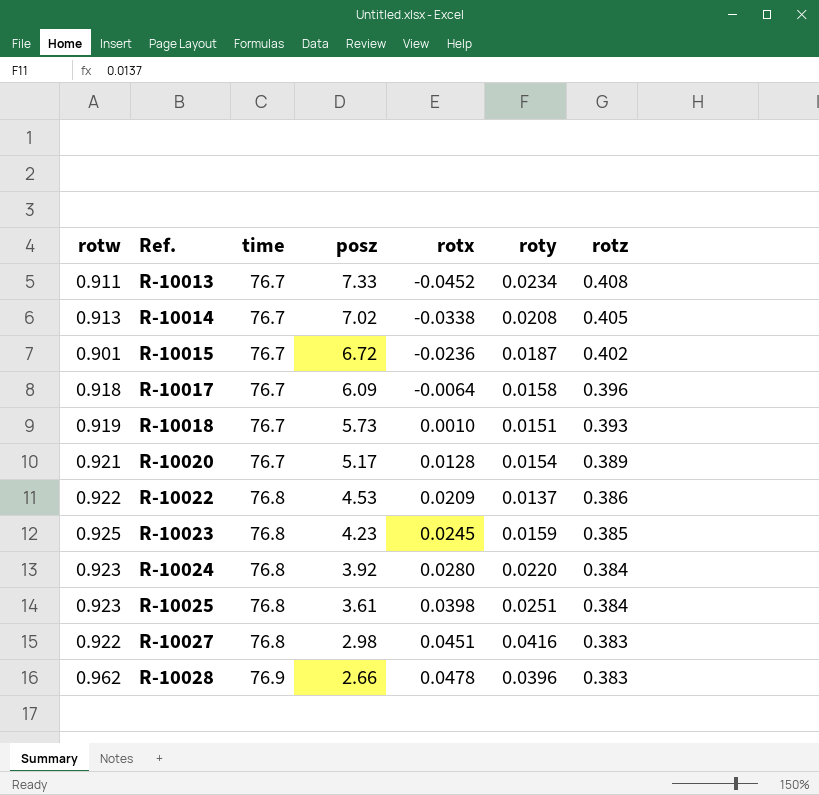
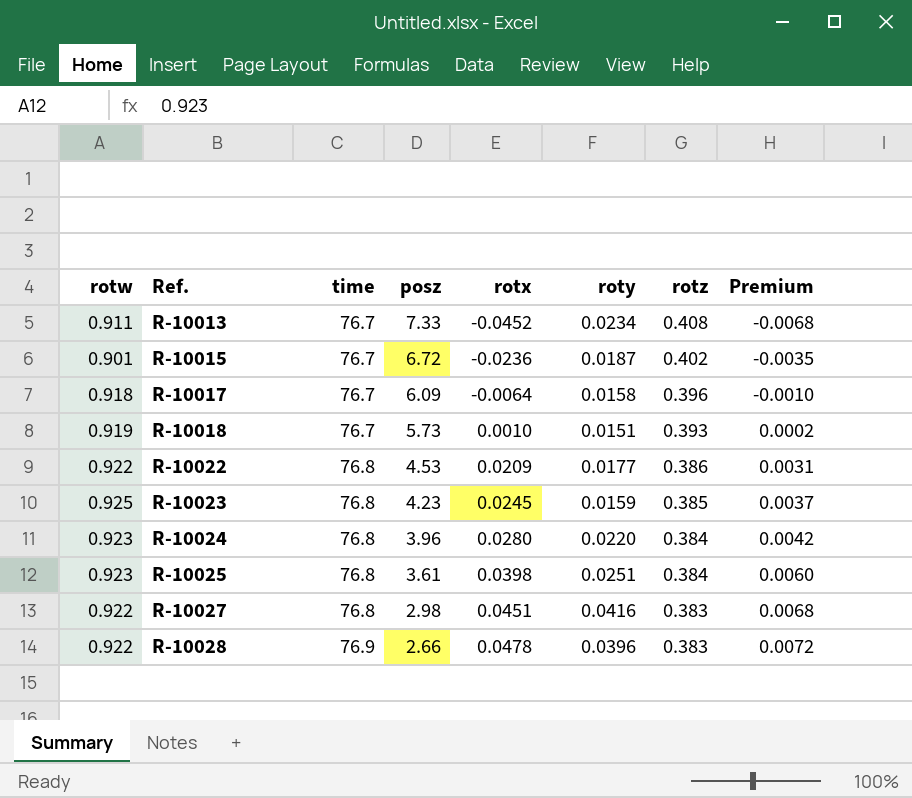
column Premium | formula: none -> [rotx] * 0.15
row R-10014: 0.913 | 76.7 | 7.02 | -0.0338 | 0.0208 | 0.405 -> none
row R-10020: 0.921 | 76.7 | 5.17 | 0.0128 | 0.0154 | 0.389 -> none
R-10022 | roty: 0.0137 -> 0.0177
R-10024 | posz: 3.92 -> 3.96
R-10028 | rotw: 0.962 -> 0.922

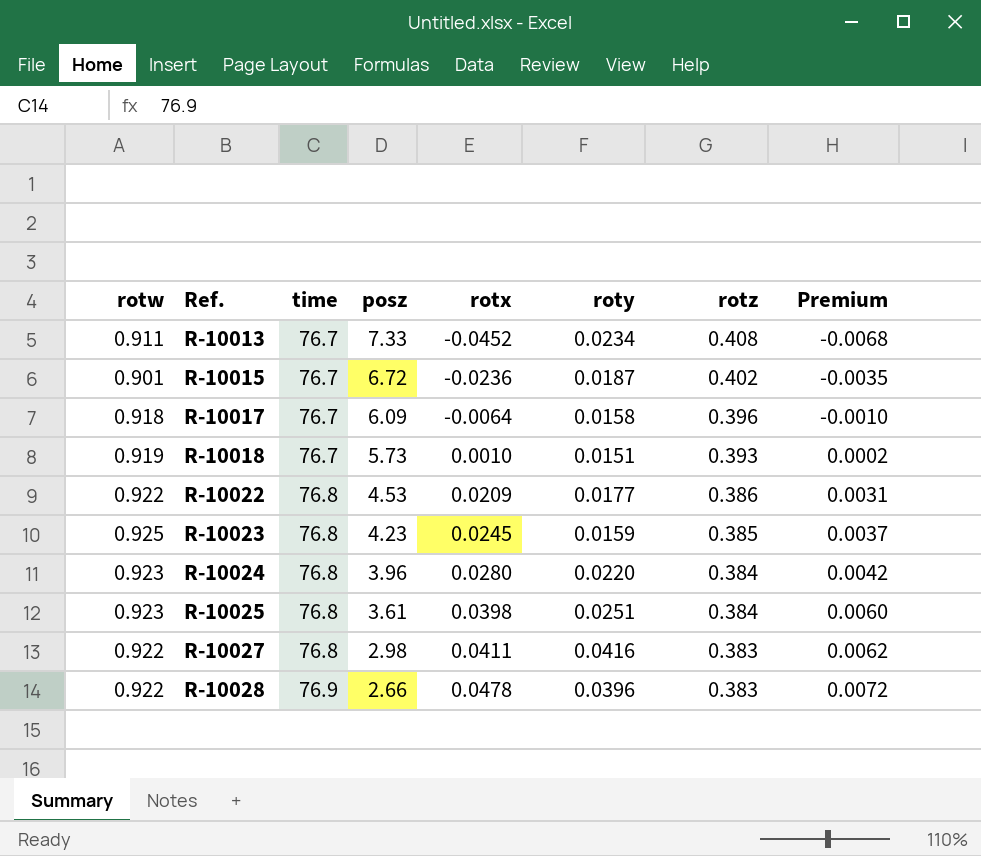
R-10027 | rotx: 0.0451 -> 0.0411
R-10027 | Premium: 0.0068 -> 0.0062

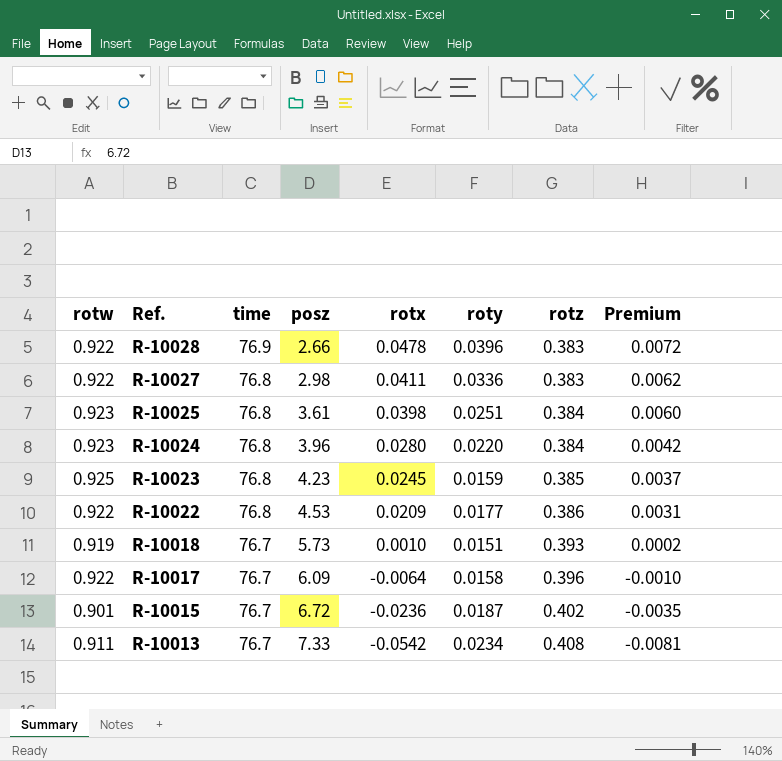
row order: Ref. ascending -> Ref. descending
R-10027 | roty: 0.0416 -> 0.0336
R-10017 | rotw: 0.918 -> 0.922
R-10013 | rotx: -0.0452 -> -0.0542
R-10013 | Premium: -0.0068 -> -0.0081

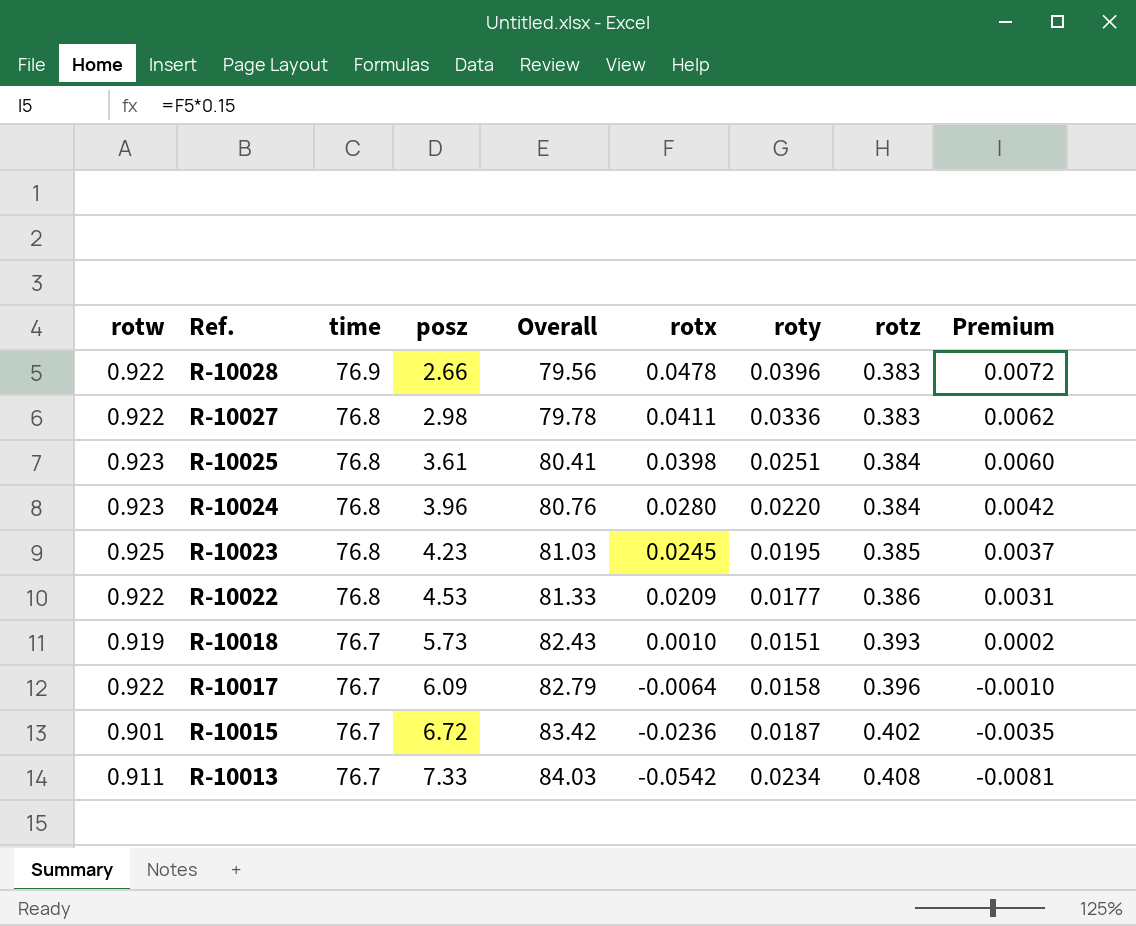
column Overall | formula: none -> [time] + [posz]
R-10023 | roty: 0.0159 -> 0.0195

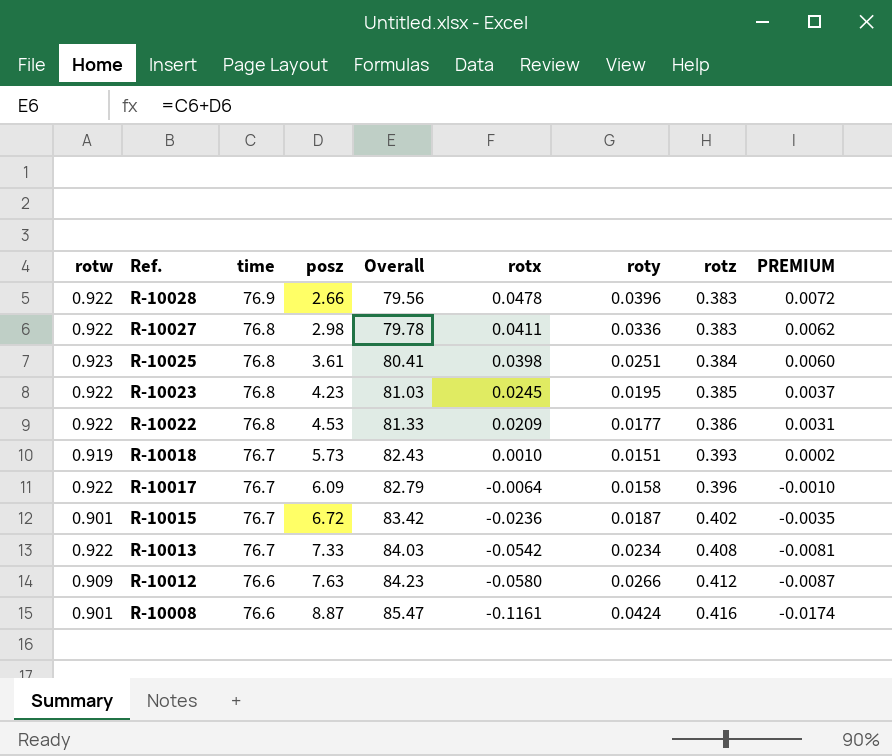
column name: Premium -> PREMIUM
row R-10024: 0.923 | 76.8 | 3.96 | 80.76 | 0.0280 | 0.0220 | 0.384 | 0.0042 -> none
R-10023 | rotw: 0.925 -> 0.922
R-10013 | rotw: 0.911 -> 0.922
row R-10012: none -> 0.909 | 76.6 | 7.63 | 84.23 | -0.0580 | 0.0266 | 0.412 | -0.0087
row R-10008: none -> 0.901 | 76.6 | 8.87 | 85.47 | -0.1161 | 0.0424 | 0.416 | -0.0174

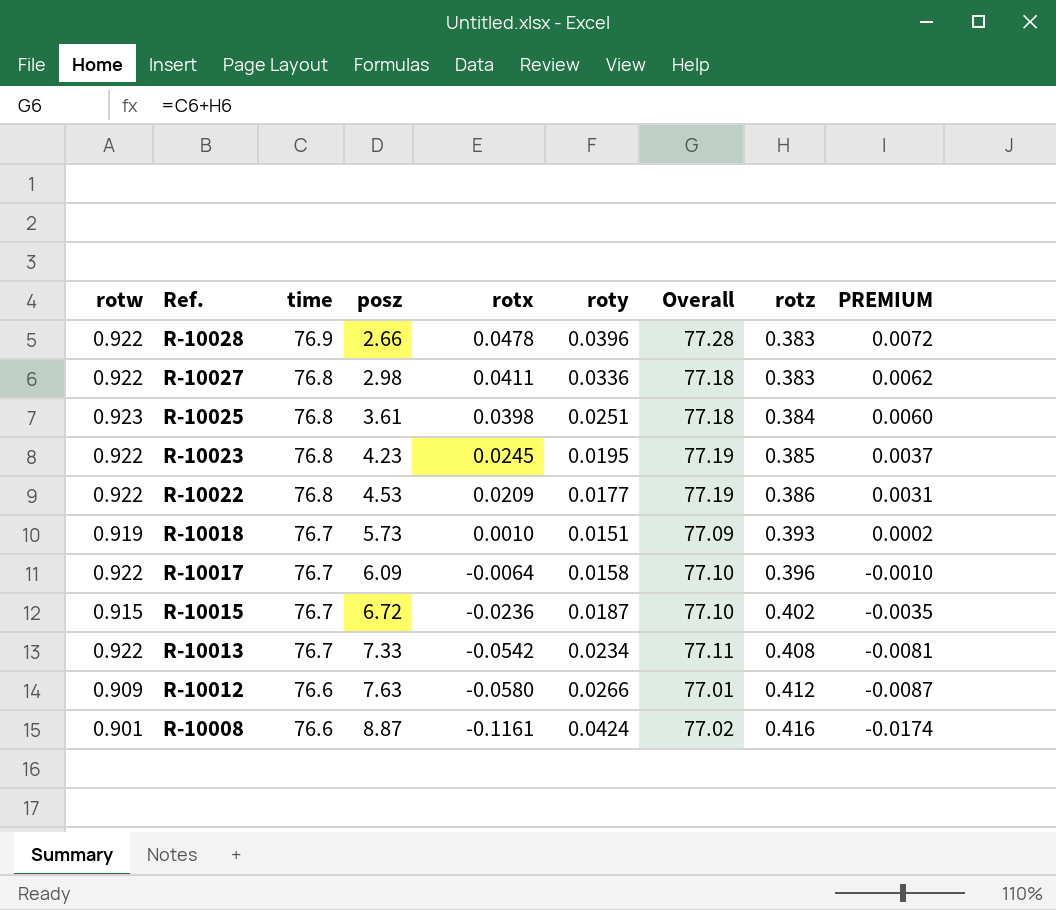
column Overall | formula: [time] + [posz] -> [time] + [rotz]
column Overall | position: 5 -> 7
R-10015 | rotw: 0.901 -> 0.915

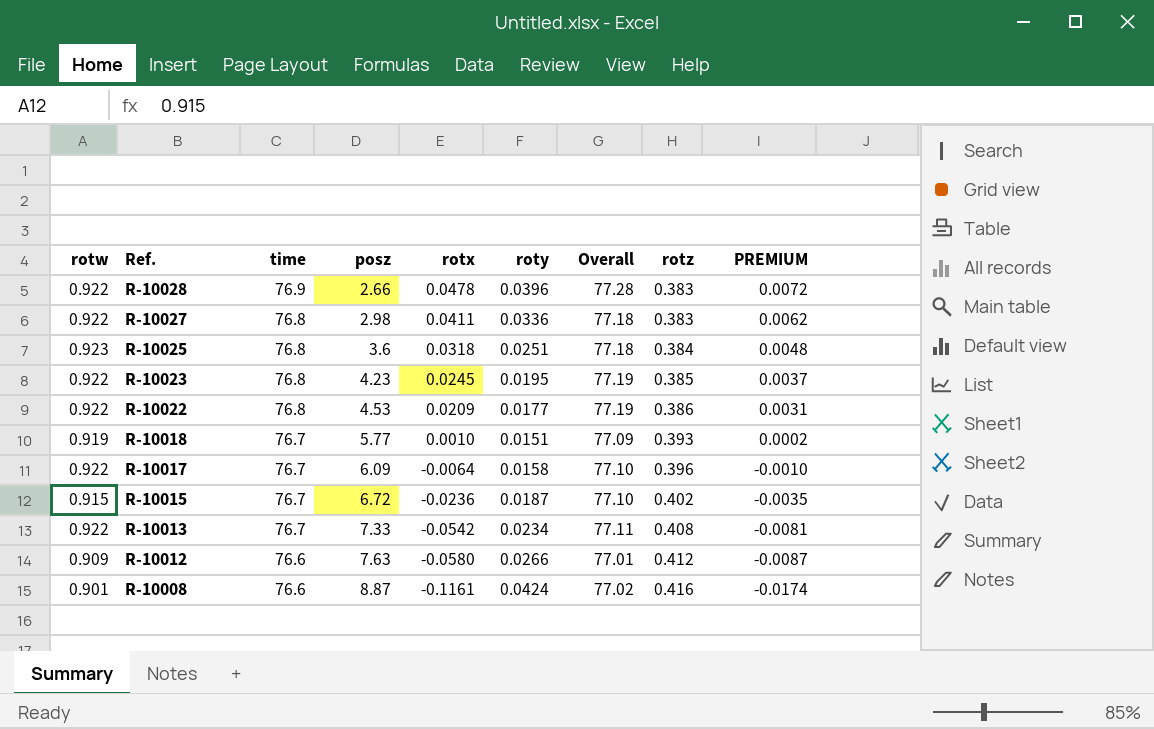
R-10025 | posz: 3.61 -> 3.6
R-10025 | rotx: 0.0398 -> 0.0318
R-10025 | PREMIUM: 0.0060 -> 0.0048
R-10018 | posz: 5.73 -> 5.77

